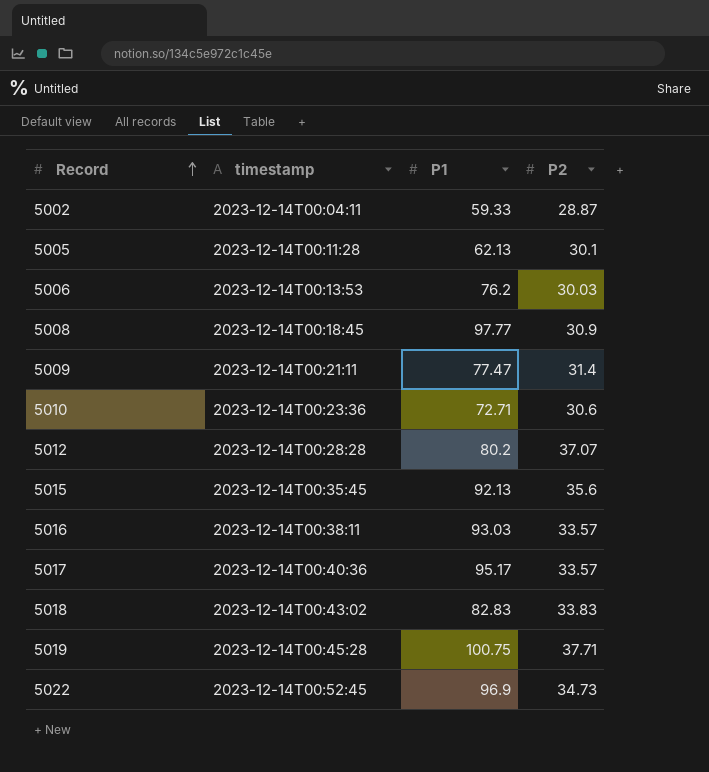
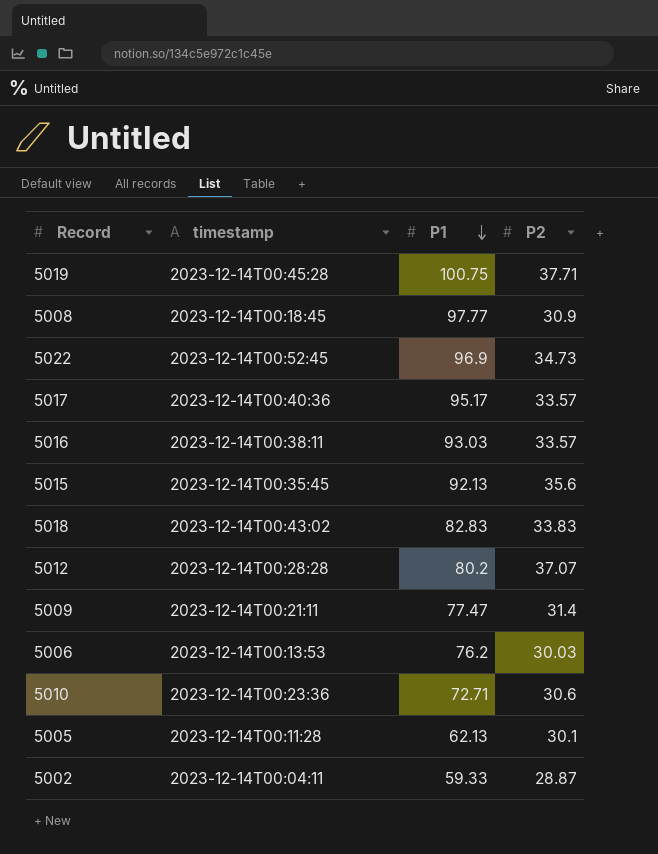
row order: Record ascending -> P1 descending

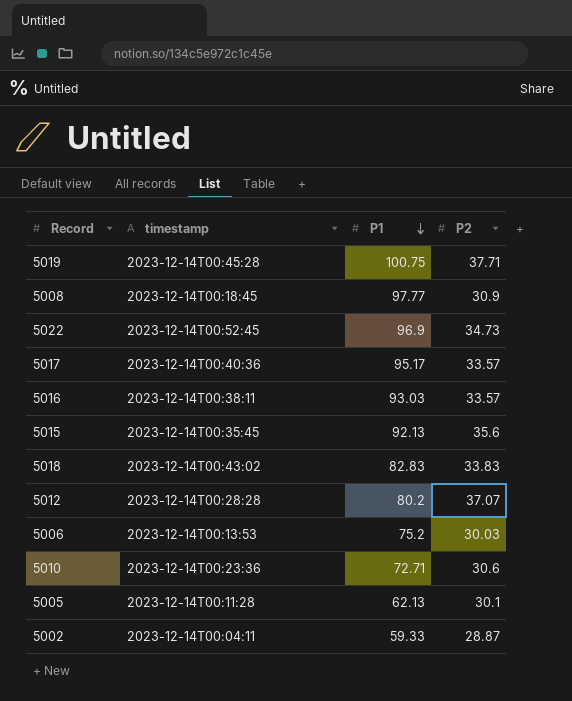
row 5009: 2023-12-14T00:21:11 | 77.47 | 31.4 -> none
5006 | P1: 76.2 -> 75.2

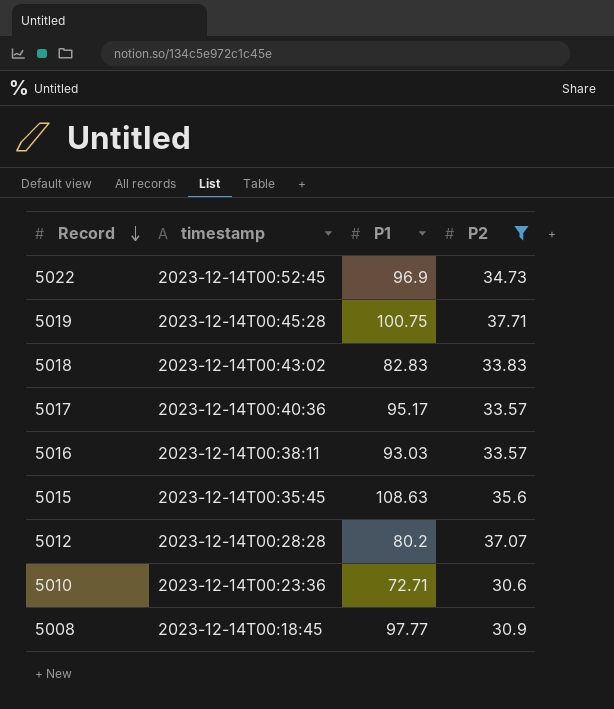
filter: none -> P2 >= 30.6
row order: P1 descending -> Record descending
5015 | P1: 92.13 -> 108.63

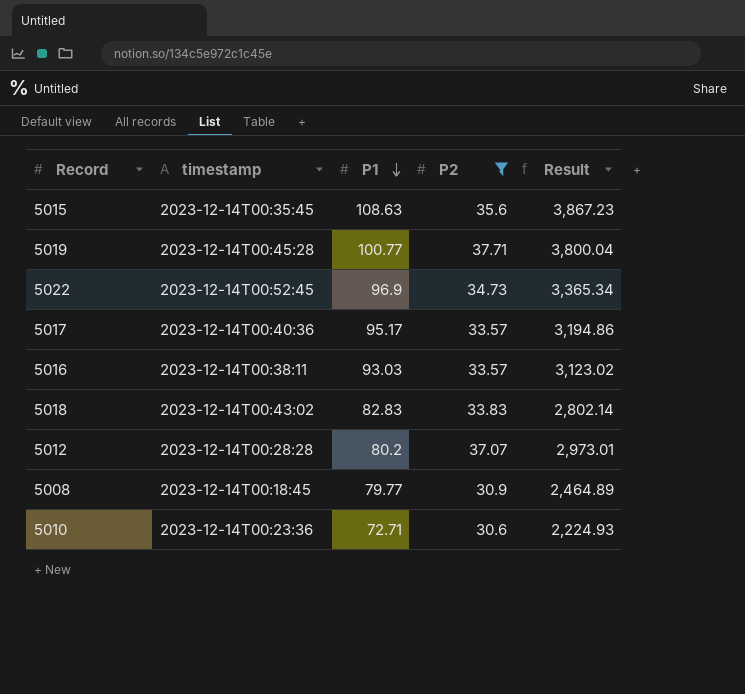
row order: Record descending -> P1 descending
column Result | formula: none -> [P1] * [P2]
5019 | P1: 100.75 -> 100.77
5008 | P1: 97.77 -> 79.77

